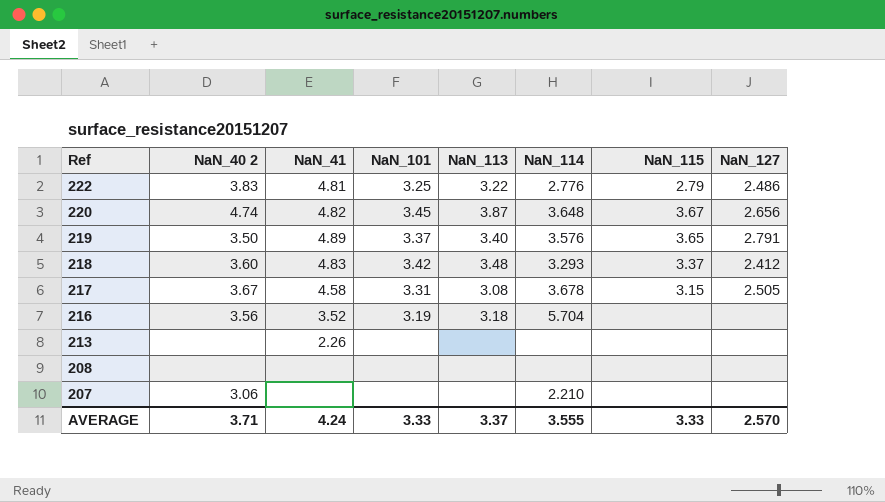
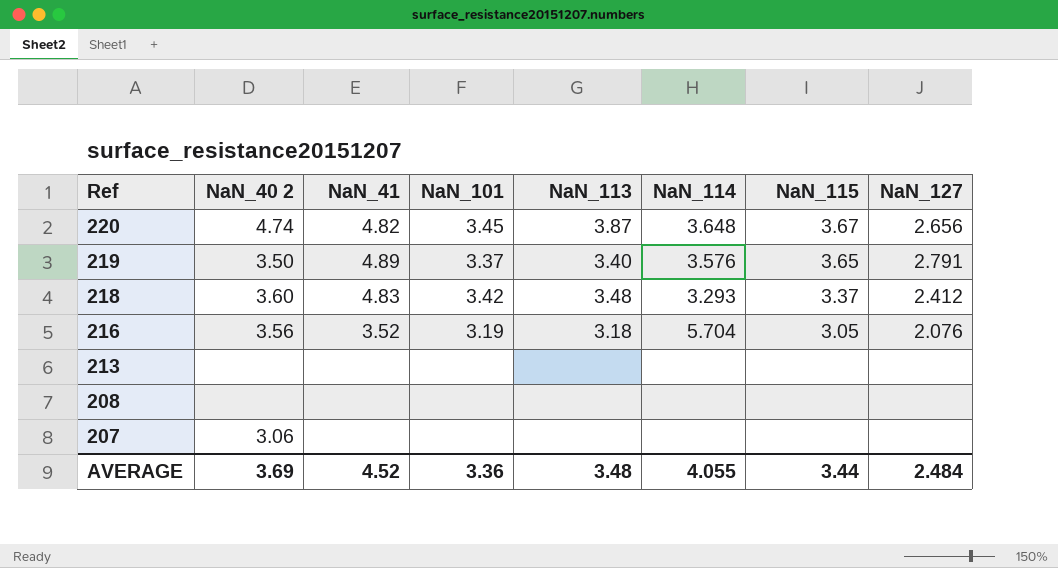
row 222: 3.83 | 4.81 | 3.25 | 3.22 | 2.776 | 2.79 | 2.486 -> none
row 217: 3.67 | 4.58 | 3.31 | 3.08 | 3.678 | 3.15 | 2.505 -> none
216 | NaN_115: none -> 3.05
216 | NaN_127: none -> 2.076
213 | NaN_41: 2.26 -> none
207 | NaN_114: 2.210 -> none
AVERAGE | NaN_40 2: 3.71 -> 3.69
AVERAGE | NaN_41: 4.24 -> 4.52
AVERAGE | NaN_101: 3.33 -> 3.36
AVERAGE | NaN_113: 3.37 -> 3.48
AVERAGE | NaN_114: 3.555 -> 4.055
AVERAGE | NaN_115: 3.33 -> 3.44
AVERAGE | NaN_127: 2.570 -> 2.484

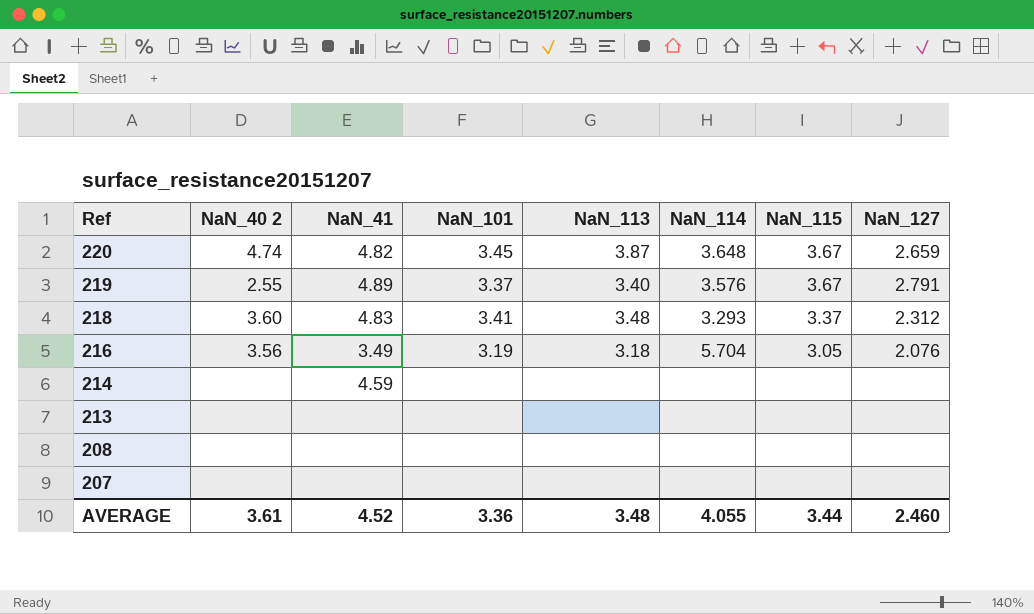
220 | NaN_127: 2.656 -> 2.659
219 | NaN_40 2: 3.50 -> 2.55
219 | NaN_115: 3.65 -> 3.67
218 | NaN_101: 3.42 -> 3.41
218 | NaN_127: 2.412 -> 2.312
216 | NaN_41: 3.52 -> 3.49
row 214: none -> none | 4.59 | none | none | none | none | none
207 | NaN_40 2: 3.06 -> none
AVERAGE | NaN_40 2: 3.69 -> 3.61
AVERAGE | NaN_127: 2.484 -> 2.460

